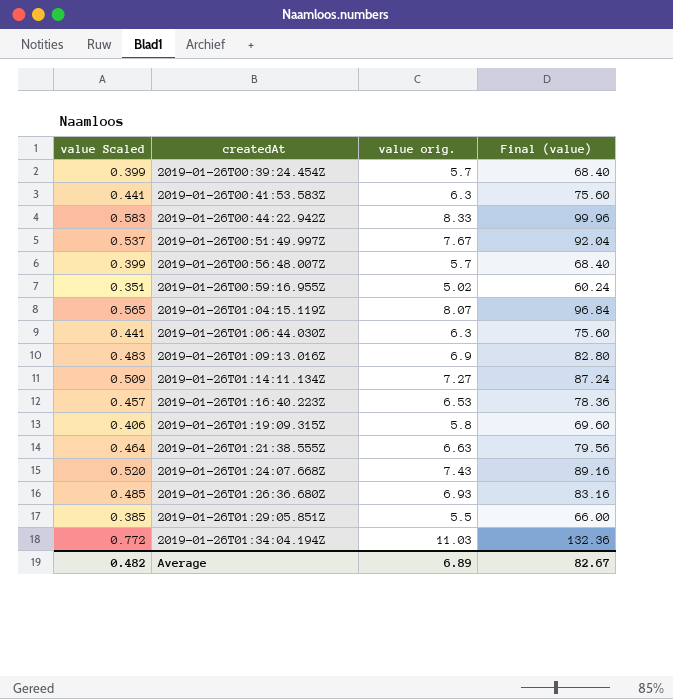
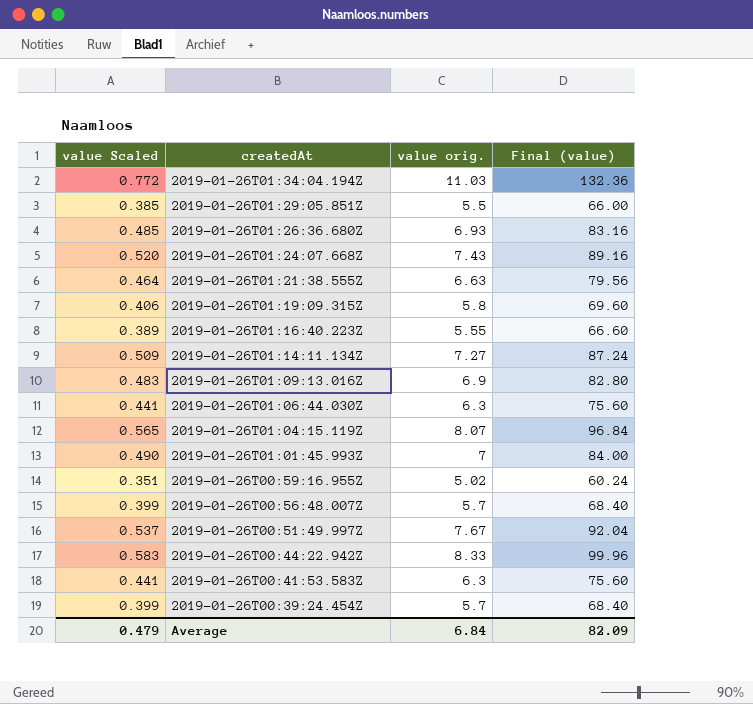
row order: createdAt ascending -> createdAt descending
2019-01-26T01:16:40.223Z | value Scaled: 0.457 -> 0.389
2019-01-26T01:16:40.223Z | value orig.: 6.53 -> 5.55
2019-01-26T01:16:40.223Z | Final (value): 78.36 -> 66.60
row 2019-01-26T01:01:45.993Z: none -> 0.490 | 7 | 84.00
Average | value Scaled: 0.482 -> 0.479
Average | value orig.: 6.89 -> 6.84
Average | Final (value): 82.67 -> 82.09

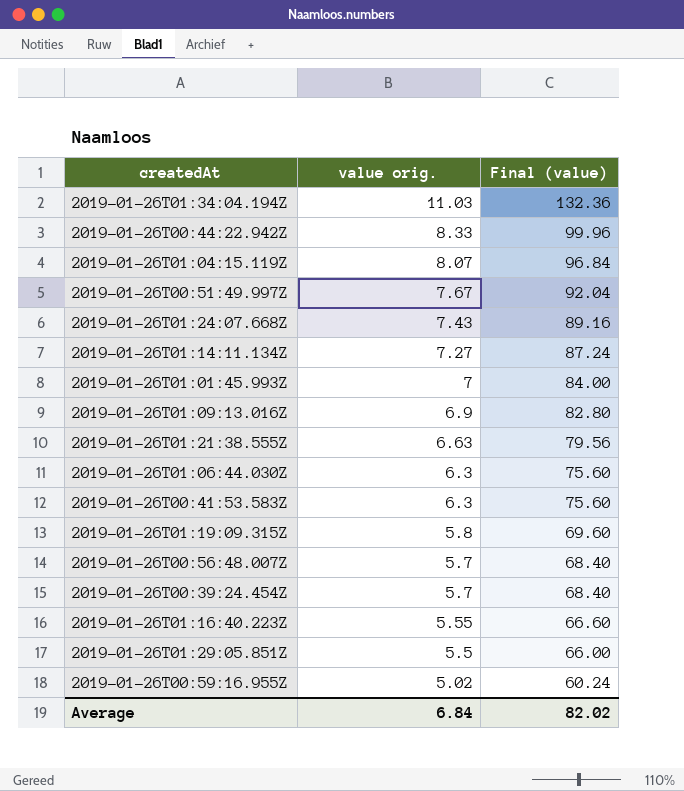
row order: createdAt descending -> value orig. descending
column value Scaled | formula: [value orig.] * 0.07 -> none
row 2019-01-26T01:26:36.680Z: 0.485 | 6.93 | 83.16 -> none
Average | Final (value): 82.09 -> 82.02

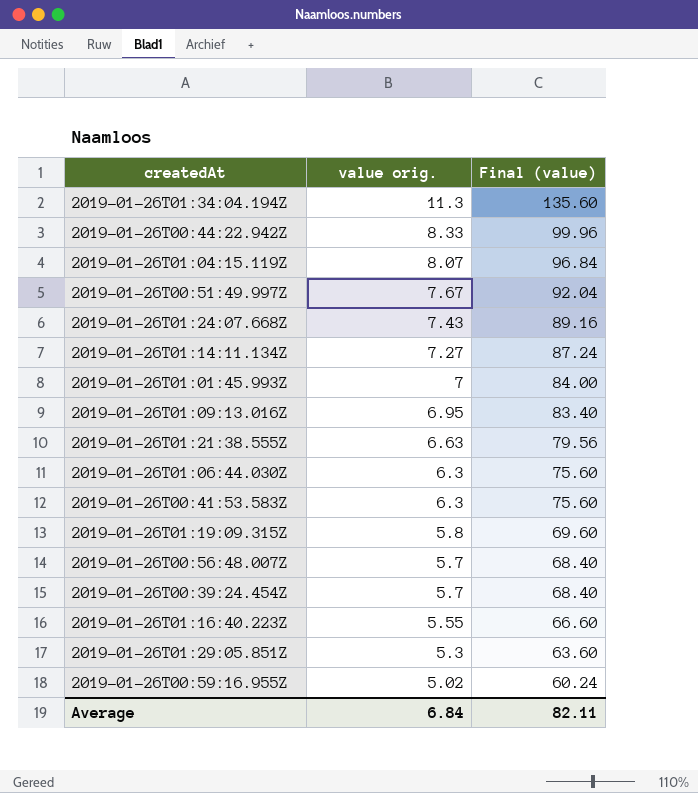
2019-01-26T01:34:04.194Z | value orig.: 11.03 -> 11.3
2019-01-26T01:34:04.194Z | Final (value): 132.36 -> 135.60
2019-01-26T01:09:13.016Z | value orig.: 6.9 -> 6.95
2019-01-26T01:09:13.016Z | Final (value): 82.80 -> 83.40
2019-01-26T01:29:05.851Z | value orig.: 5.5 -> 5.3
2019-01-26T01:29:05.851Z | Final (value): 66.00 -> 63.60
Average | Final (value): 82.02 -> 82.11

